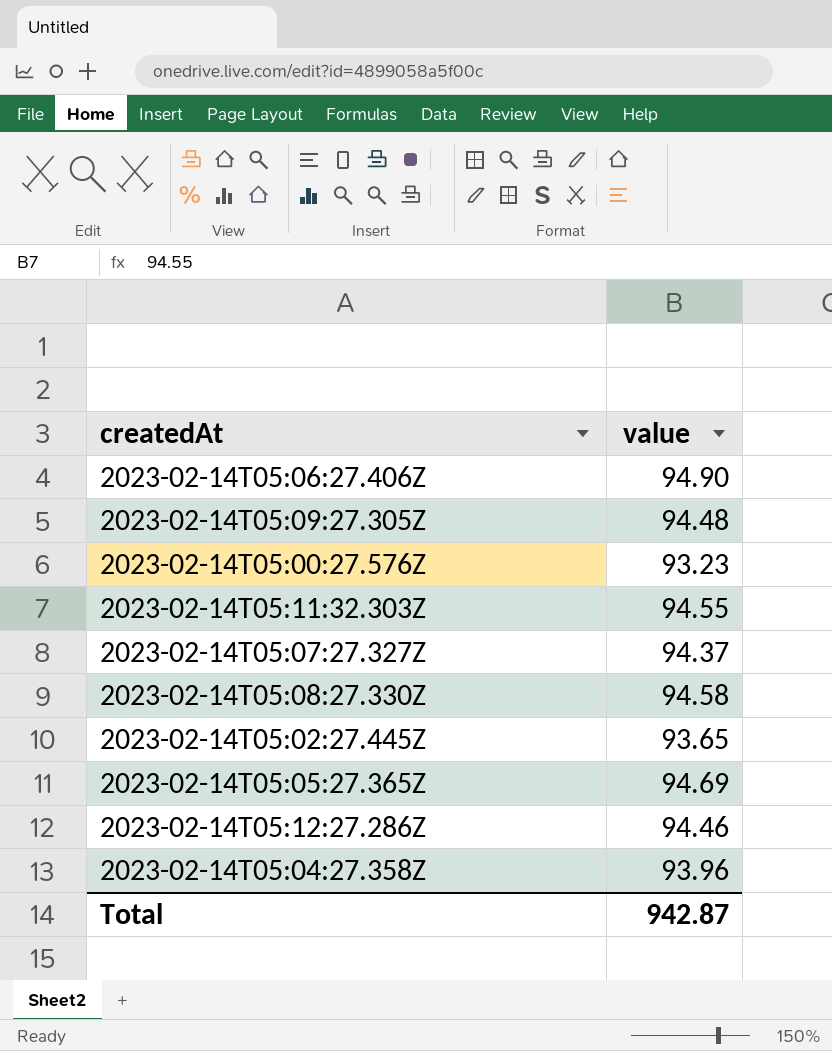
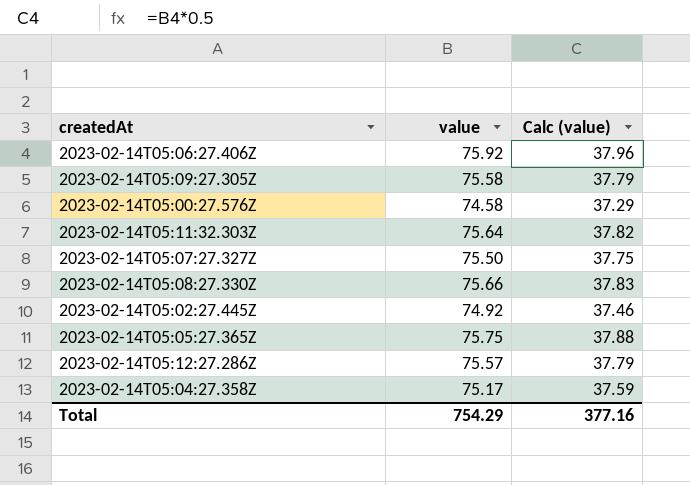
column Calc (value) | formula: none -> [value] * 0.5
2023-02-14T05:06:27.406Z | value: 94.90 -> 75.92
2023-02-14T05:09:27.305Z | value: 94.48 -> 75.58
2023-02-14T05:00:27.576Z | value: 93.23 -> 74.58
2023-02-14T05:11:32.303Z | value: 94.55 -> 75.64
2023-02-14T05:07:27.327Z | value: 94.37 -> 75.50
2023-02-14T05:08:27.330Z | value: 94.58 -> 75.66
2023-02-14T05:02:27.445Z | value: 93.65 -> 74.92
2023-02-14T05:05:27.365Z | value: 94.69 -> 75.75
2023-02-14T05:12:27.286Z | value: 94.46 -> 75.57
2023-02-14T05:04:27.358Z | value: 93.96 -> 75.17
Total | value: 942.87 -> 754.29

